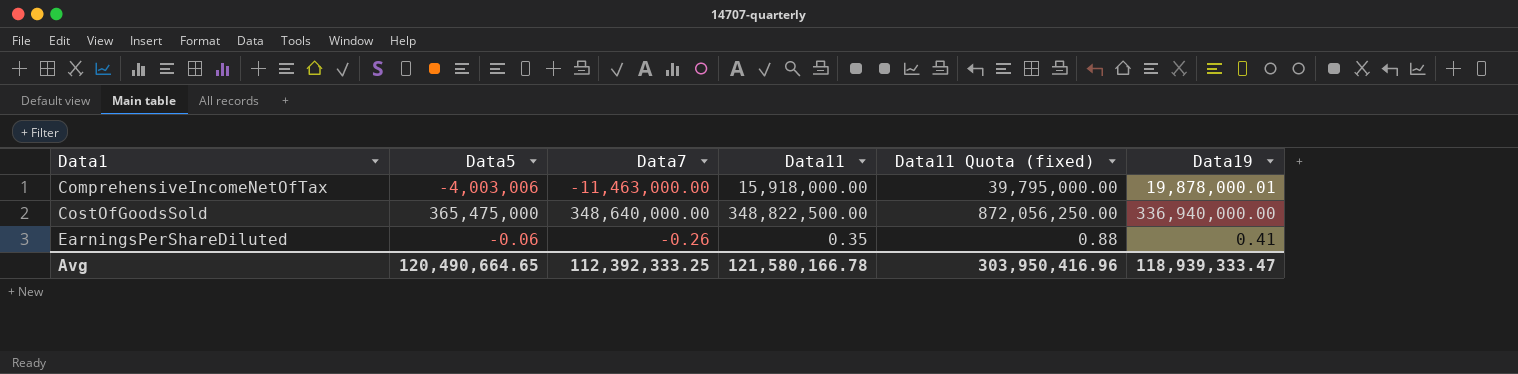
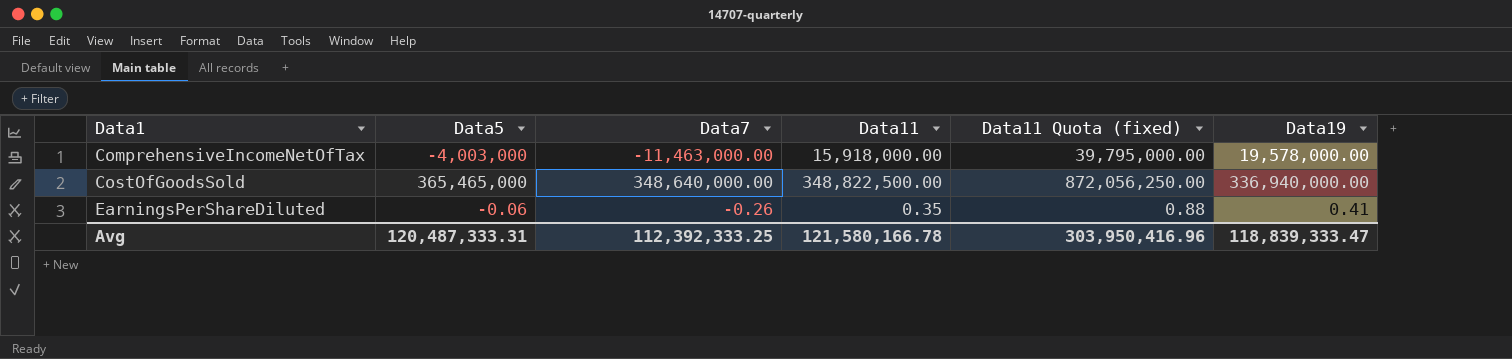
ComprehensiveIncomeNetOfTax | Data5: -4,003,006 -> -4,003,000
ComprehensiveIncomeNetOfTax | Data19: 19,878,000.01 -> 19,578,000.00
CostOfGoodsSold | Data5: 365,475,000 -> 365,465,000
Avg | Data5: 120,490,664.65 -> 120,487,333.31
Avg | Data19: 118,939,333.47 -> 118,839,333.47

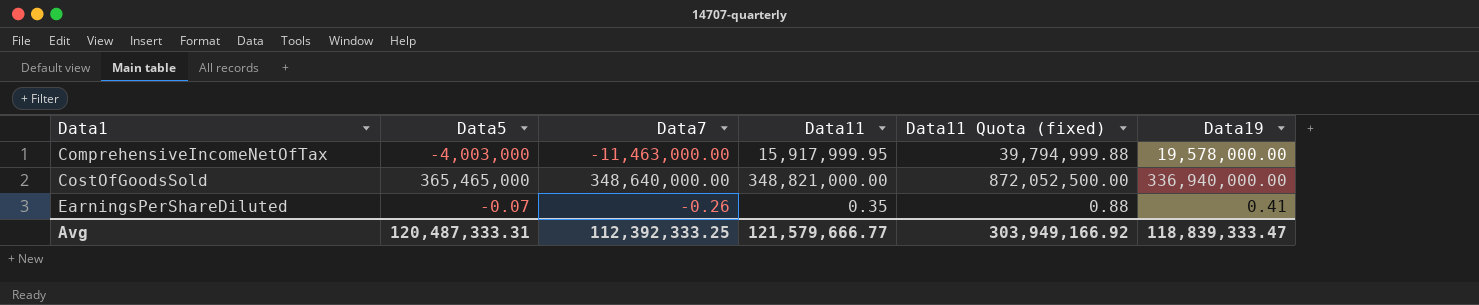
ComprehensiveIncomeNetOfTax | Data11: 15,918,000.00 -> 15,917,999.95
ComprehensiveIncomeNetOfTax | Data11 Quota (fixed): 39,795,000.00 -> 39,794,999.88
CostOfGoodsSold | Data11: 348,822,500.00 -> 348,821,000.00
CostOfGoodsSold | Data11 Quota (fixed): 872,056,250.00 -> 872,052,500.00
EarningsPerShareDiluted | Data5: -0.06 -> -0.07
Avg | Data11: 121,580,166.78 -> 121,579,666.77
Avg | Data11 Quota (fixed): 303,950,416.96 -> 303,949,166.92

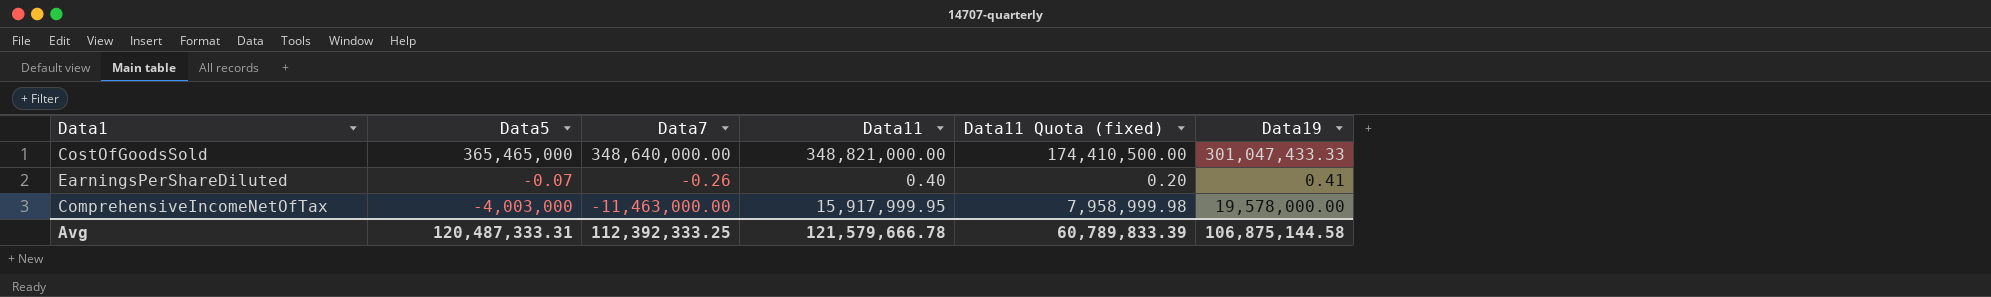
row order: Data1 ascending -> Data5 descending
column Data11 Quota (fixed) | formula: [Data11] * 2.5 -> [Data11] * 0.5
CostOfGoodsSold | Data19: 336,940,000.00 -> 301,047,433.33
EarningsPerShareDiluted | Data11: 0.35 -> 0.40
Avg | Data11: 121,579,666.77 -> 121,579,666.78
Avg | Data11 Quota (fixed): 303,949,166.92 -> 60,789,833.39
Avg | Data19: 118,839,333.47 -> 106,875,144.58

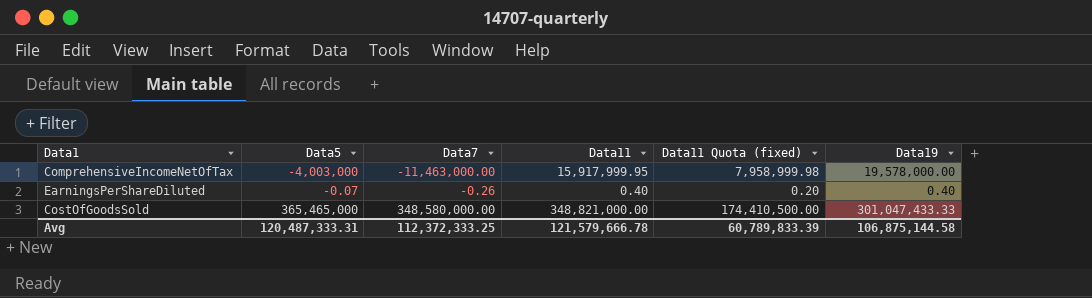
row order: Data5 descending -> Data5 ascending
EarningsPerShareDiluted | Data19: 0.41 -> 0.40
CostOfGoodsSold | Data7: 348,640,000.00 -> 348,580,000.00
Avg | Data7: 112,392,333.25 -> 112,372,333.25

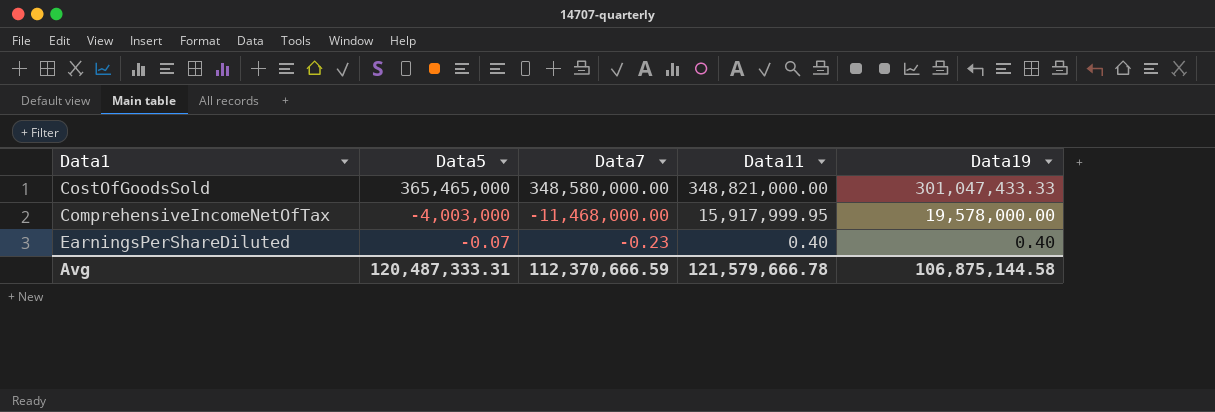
row order: Data5 ascending -> Data11 descending
column Data11 Quota (fixed) | formula: [Data11] * 0.5 -> none
ComprehensiveIncomeNetOfTax | Data7: -11,463,000.00 -> -11,468,000.00
EarningsPerShareDiluted | Data7: -0.26 -> -0.23
Avg | Data7: 112,372,333.25 -> 112,370,666.59

